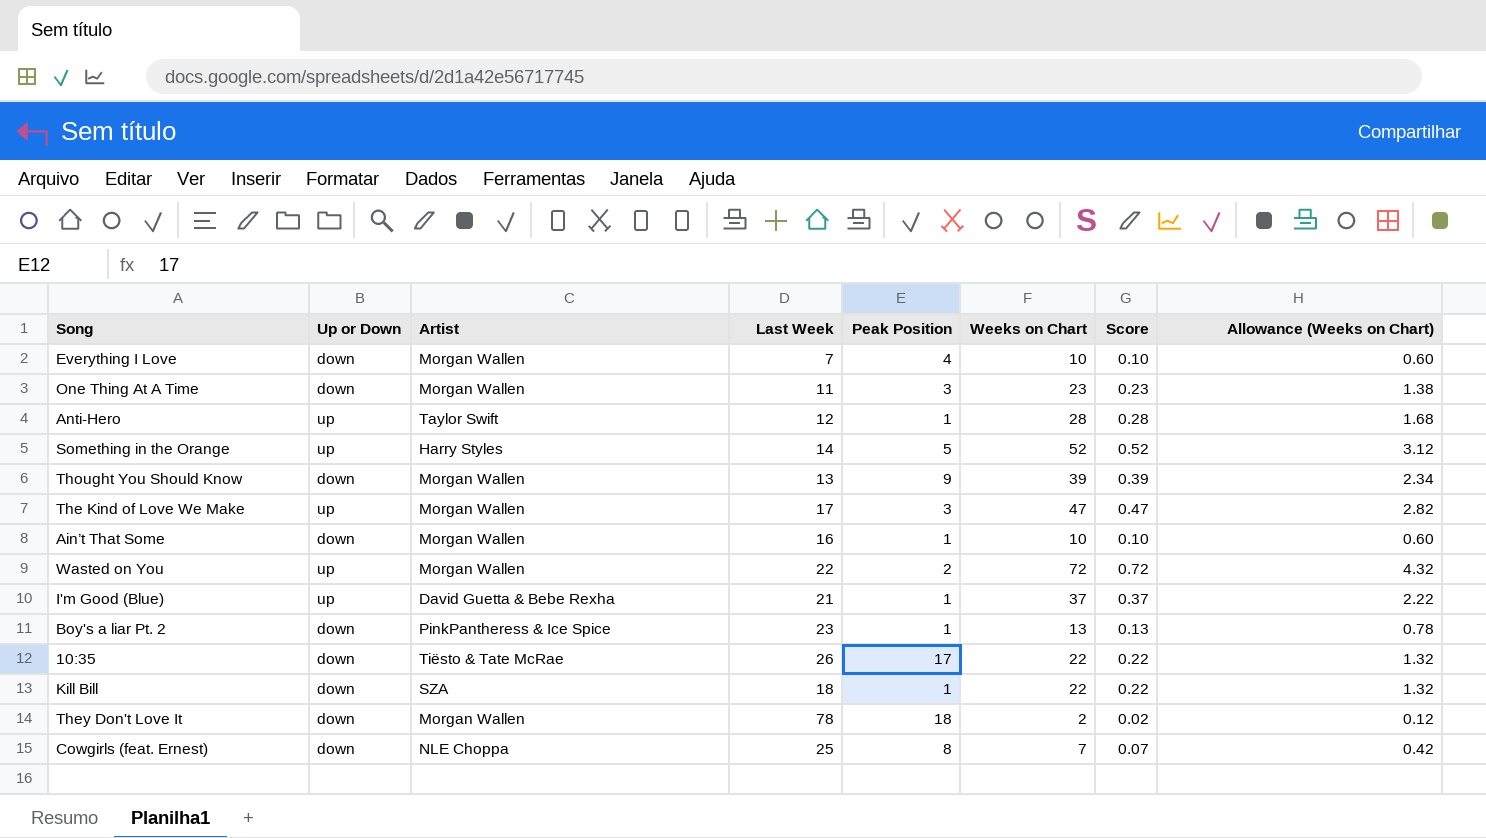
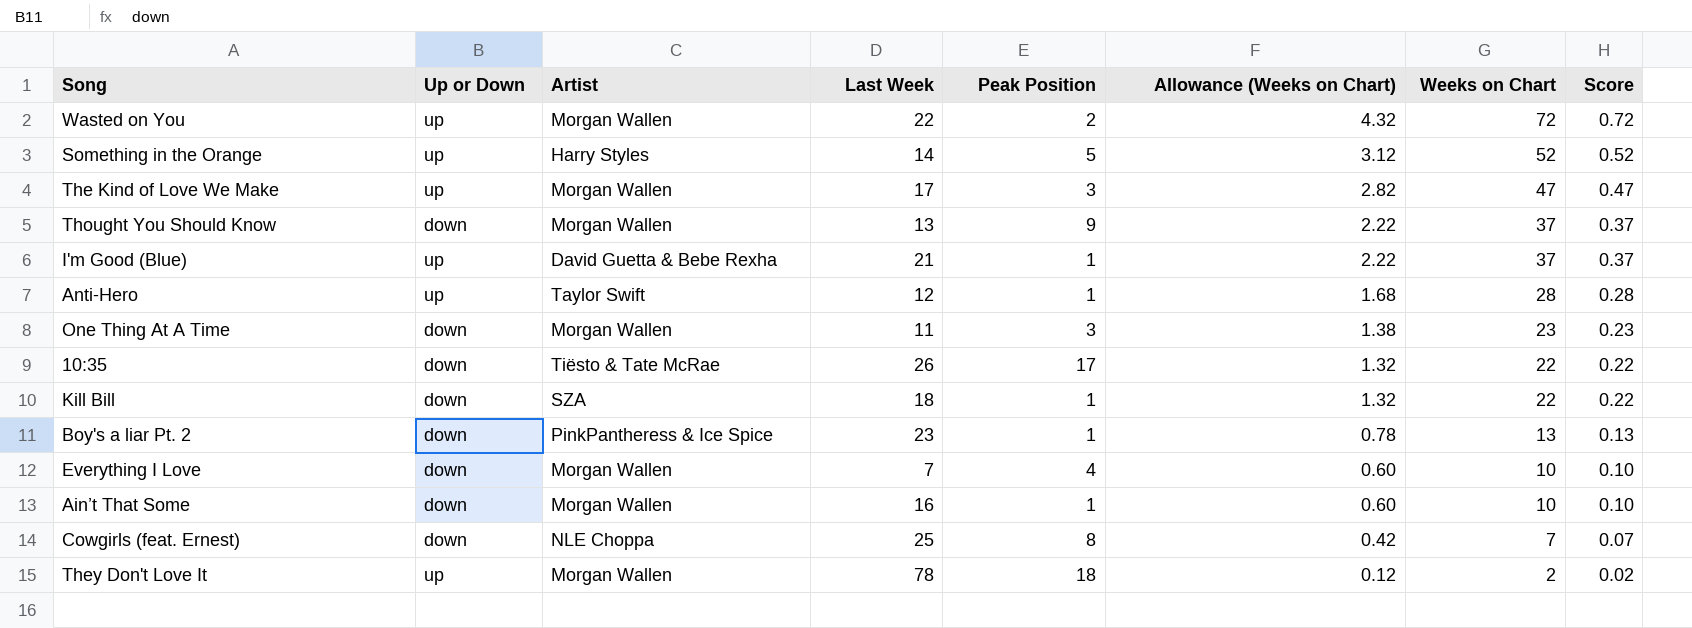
row order: none -> Allowance (Weeks on Chart) descending
column Allowance (Weeks on Chart) | position: 8 -> 6
Thought You Should Know | Allowance (Weeks on Chart): 2.34 -> 2.22
Thought You Should Know | Weeks on Chart: 39 -> 37
Thought You Should Know | Score: 0.39 -> 0.37
They Don't Love It | Up or Down: down -> up

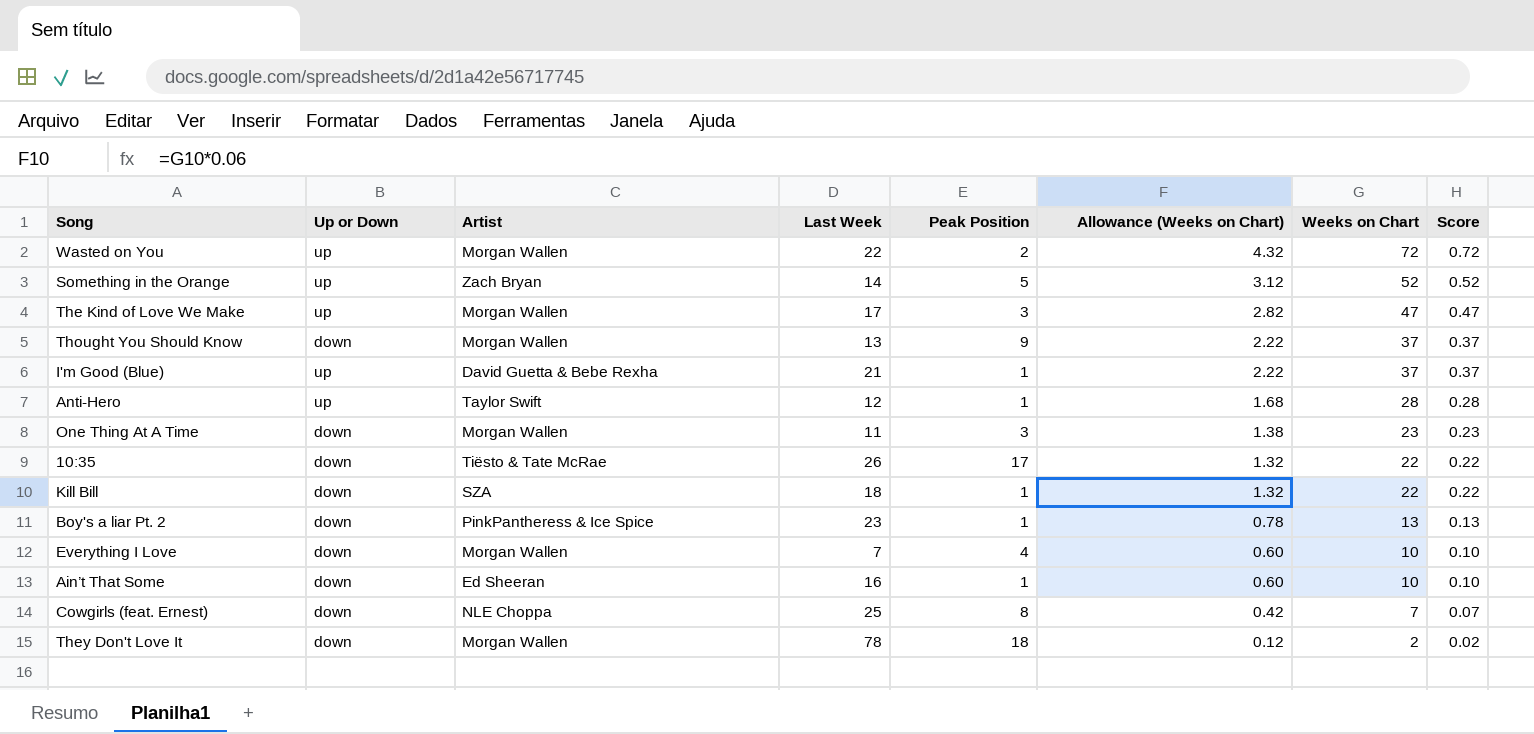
Something in the Orange | Artist: Harry Styles -> Zach Bryan
Ain’t That Some | Artist: Morgan Wallen -> Ed Sheeran
They Don't Love It | Up or Down: up -> down

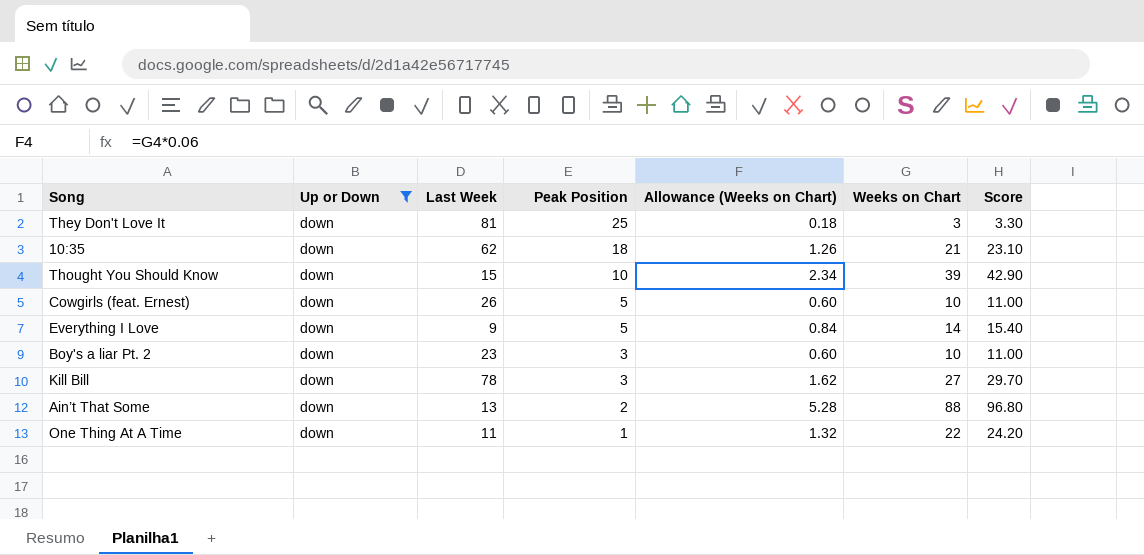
filter: none -> Up or Down = down
row order: Allowance (Weeks on Chart) descending -> Peak Position descending
column Artist | position: 3 -> none
column Score | formula: [Weeks on Chart] * 0.01 -> [Weeks on Chart] * 1.1
They Don't Love It | Last Week: 78 -> 81
They Don't Love It | Peak Position: 18 -> 25
They Don't Love It | Allowance (Weeks on Chart): 0.12 -> 0.18
They Don't Love It | Weeks on Chart: 2 -> 3
10:35 | Last Week: 26 -> 62
10:35 | Peak Position: 17 -> 18
10:35 | Allowance (Weeks on Chart): 1.32 -> 1.26
10:35 | Weeks on Chart: 22 -> 21
Thought You Should Know | Last Week: 13 -> 15
Thought You Should Know | Peak Position: 9 -> 10
Thought You Should Know | Allowance (Weeks on Chart): 2.22 -> 2.34
Thought You Should Know | Weeks on Chart: 37 -> 39
Cowgirls (feat. Ernest) | Last Week: 25 -> 26
Cowgirls (feat. Ernest) | Peak Position: 8 -> 5
Cowgirls (feat. Ernest) | Allowance (Weeks on Chart): 0.42 -> 0.60
Cowgirls (feat. Ernest) | Weeks on Chart: 7 -> 10
Everything I Love | Last Week: 7 -> 9
Everything I Love | Peak Position: 4 -> 5
Everything I Love | Allowance (Weeks on Chart): 0.60 -> 0.84
Everything I Love | Weeks on Chart: 10 -> 14
Boy's a liar Pt. 2 | Peak Position: 1 -> 3
Boy's a liar Pt. 2 | Allowance (Weeks on Chart): 0.78 -> 0.60
Boy's a liar Pt. 2 | Weeks on Chart: 13 -> 10
Kill Bill | Last Week: 18 -> 78
Kill Bill | Peak Position: 1 -> 3
Kill Bill | Allowance (Weeks on Chart): 1.32 -> 1.62
Kill Bill | Weeks on Chart: 22 -> 27
Ain’t That Some | Last Week: 16 -> 13
Ain’t That Some | Peak Position: 1 -> 2
Ain’t That Some | Allowance (Weeks on Chart): 0.60 -> 5.28
Ain’t That Some | Weeks on Chart: 10 -> 88
One Thing At A Time | Peak Position: 3 -> 1
One Thing At A Time | Allowance (Weeks on Chart): 1.38 -> 1.32
One Thing At A Time | Weeks on Chart: 23 -> 22

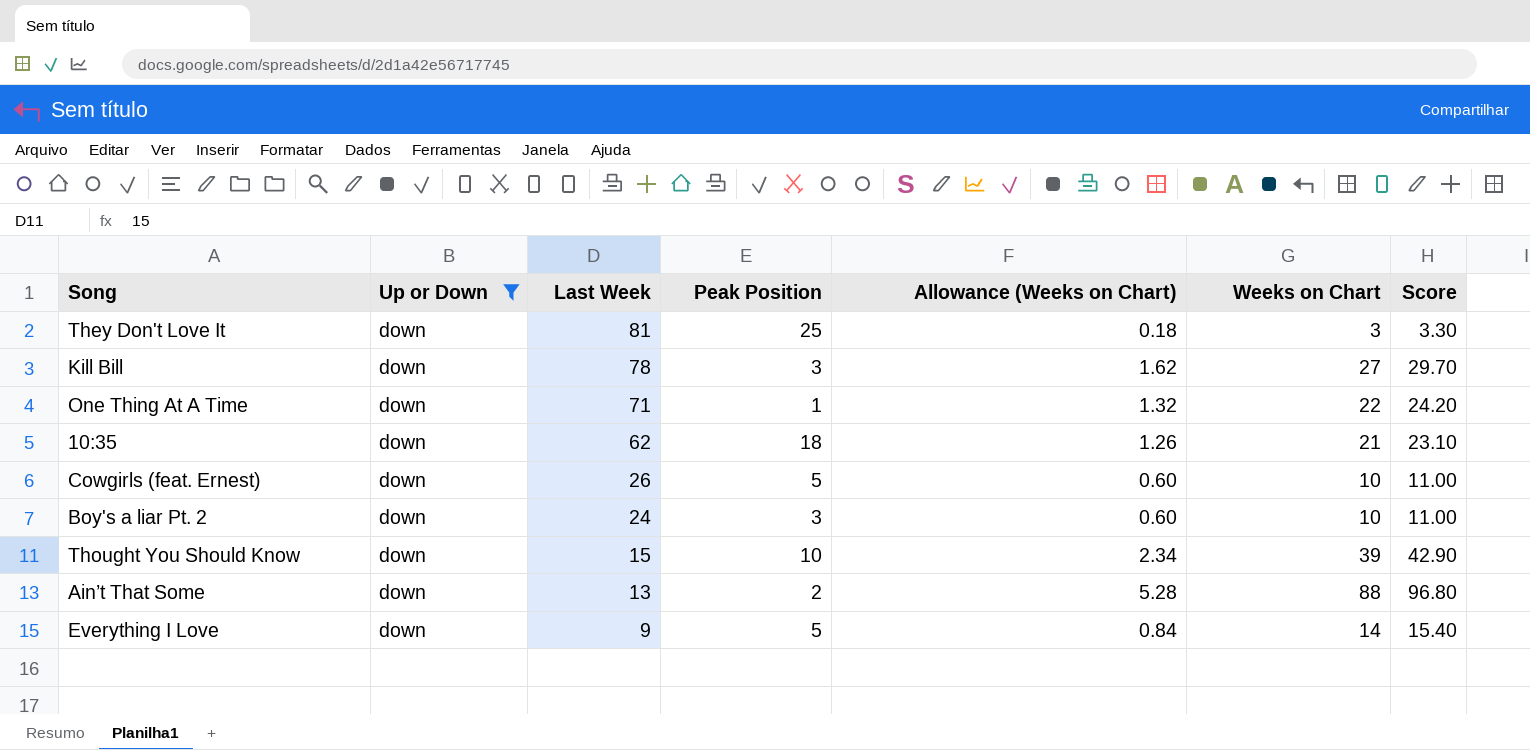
row order: Peak Position descending -> Last Week descending
One Thing At A Time | Last Week: 11 -> 71
Boy's a liar Pt. 2 | Last Week: 23 -> 24

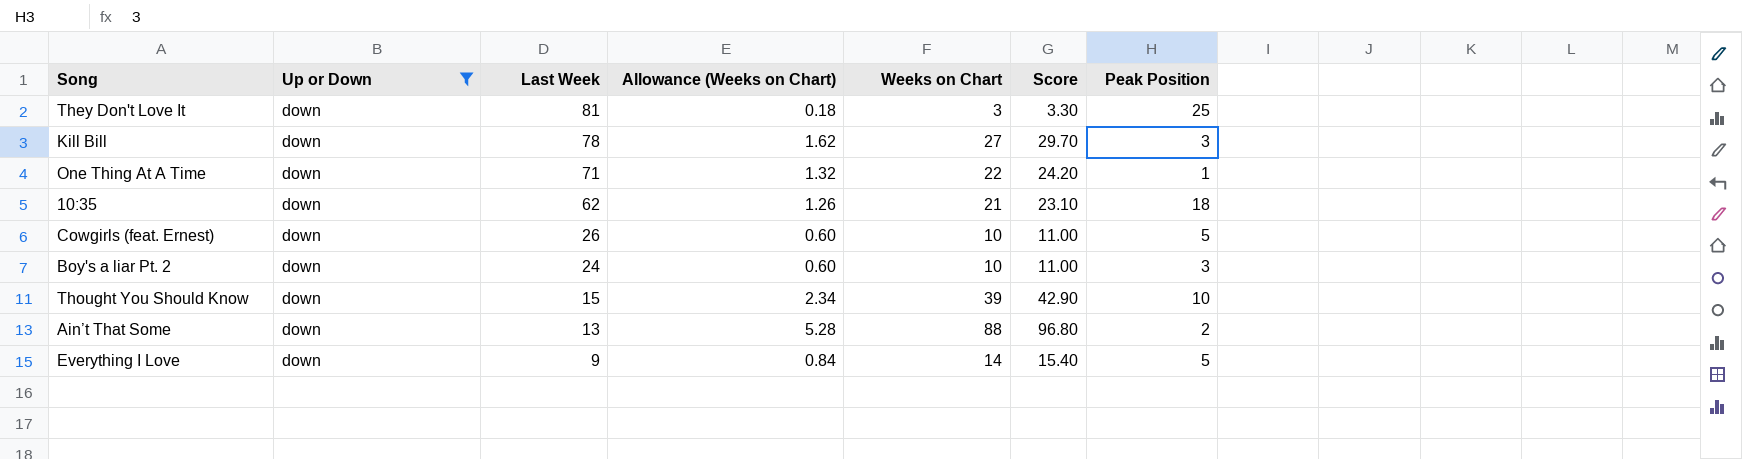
column Peak Position | position: 4 -> 7

